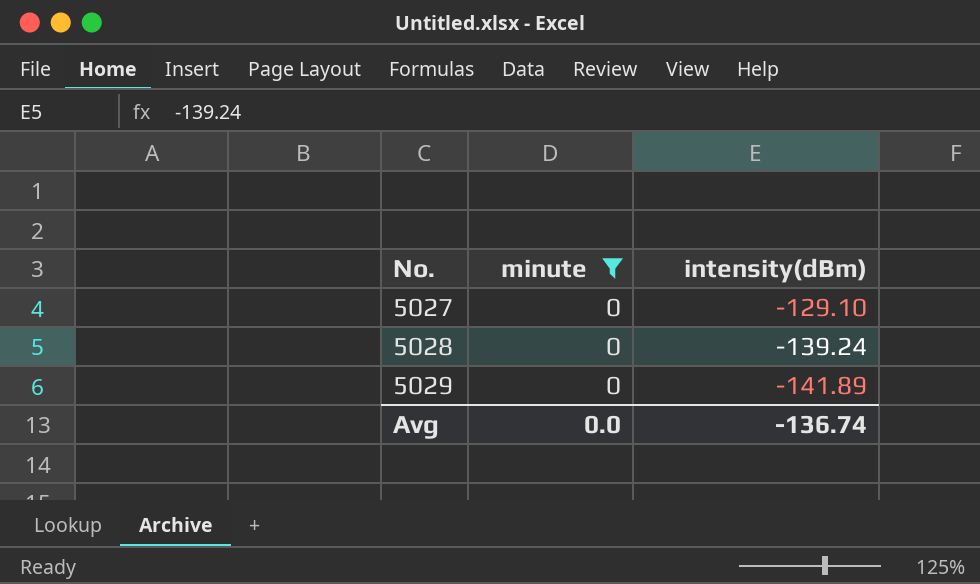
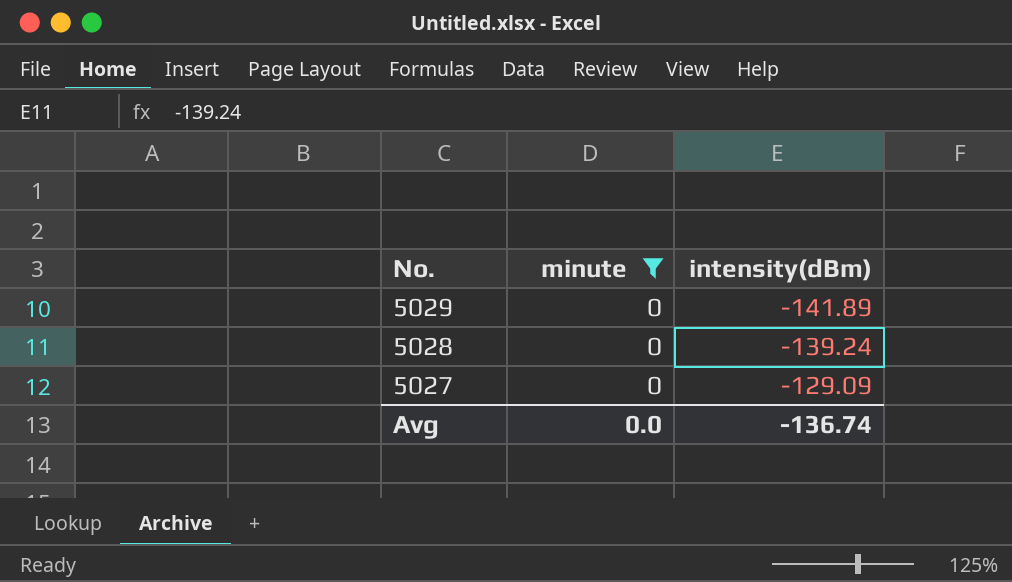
row order: No. ascending -> No. descending
5027 | intensity(dBm): -129.10 -> -129.09

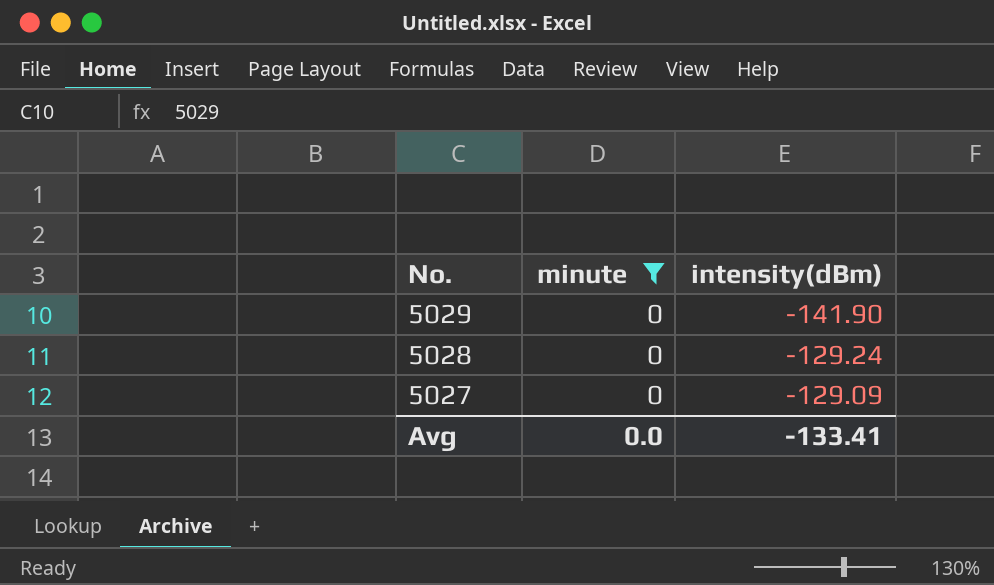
5029 | intensity(dBm): -141.89 -> -141.90
5028 | intensity(dBm): -139.24 -> -129.24
Avg | intensity(dBm): -136.74 -> -133.41

